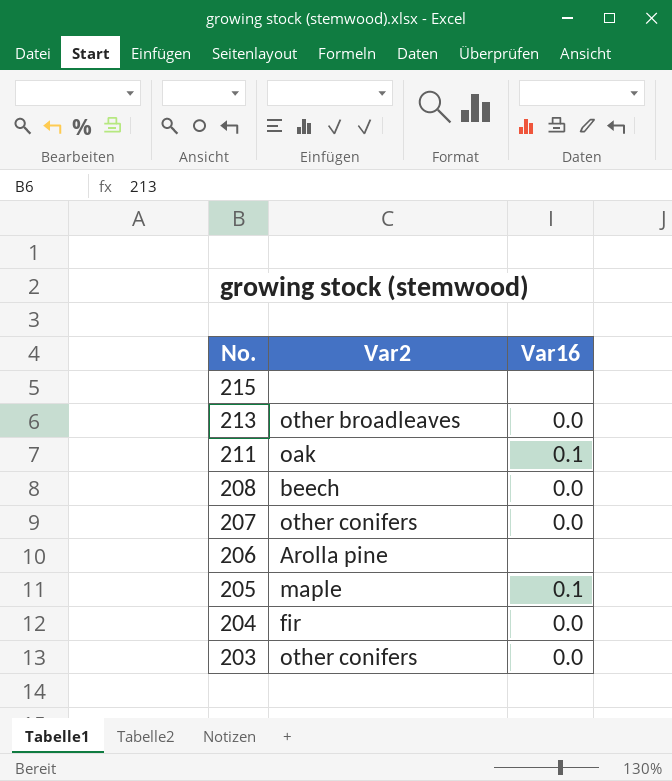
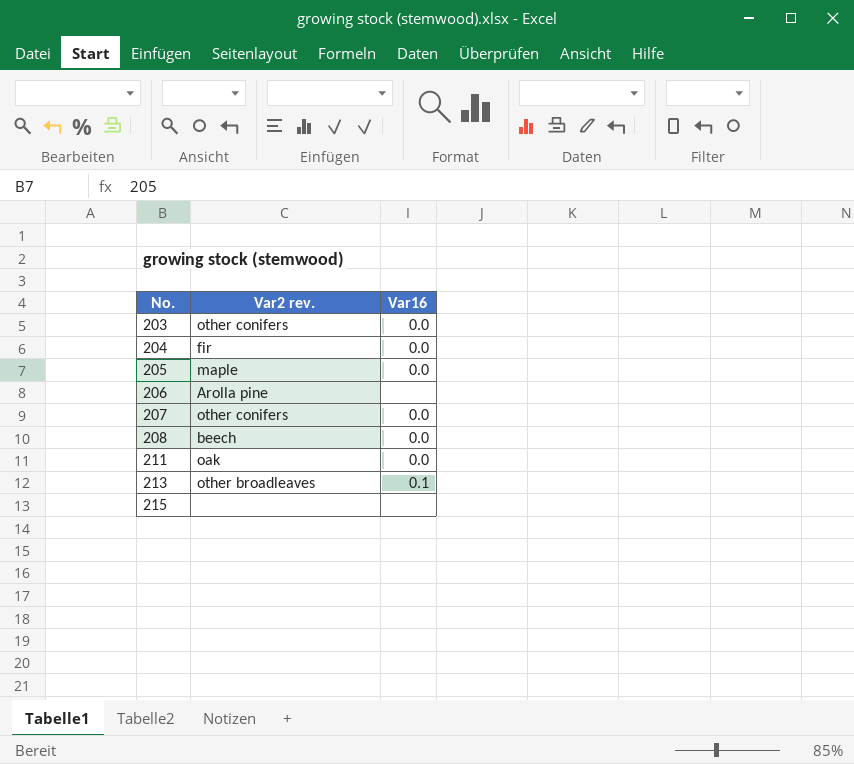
row order: No. descending -> No. ascending
column name: Var2 -> Var2 rev.
205 | Var16: 0.1 -> 0.0
211 | Var16: 0.1 -> 0.0
213 | Var16: 0.0 -> 0.1

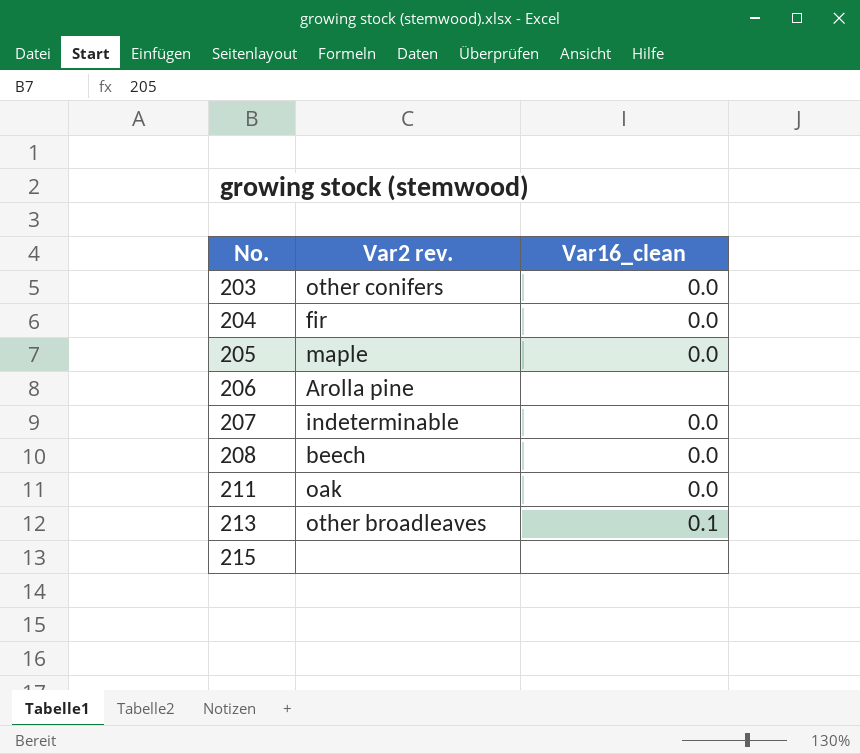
column name: Var16 -> Var16_clean
207 | Var2 rev.: other conifers -> indeterminable

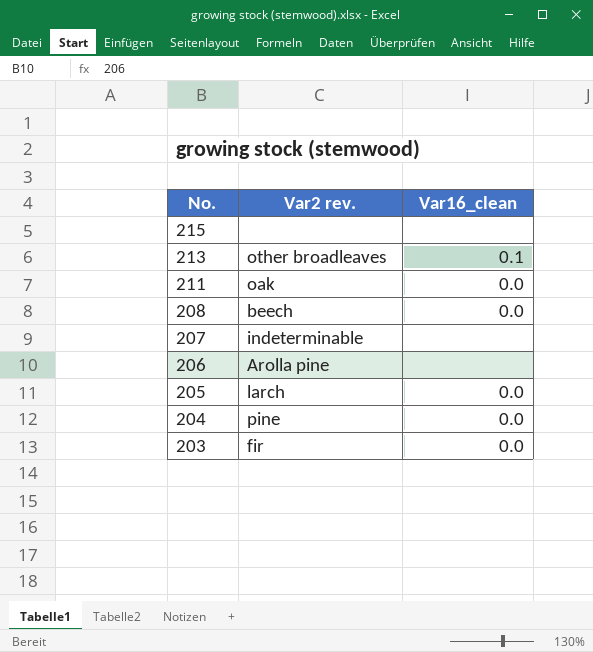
row order: No. ascending -> No. descending
207 | Var16_clean: 0.0 -> none
205 | Var2 rev.: maple -> larch
204 | Var2 rev.: fir -> pine
203 | Var2 rev.: other conifers -> fir

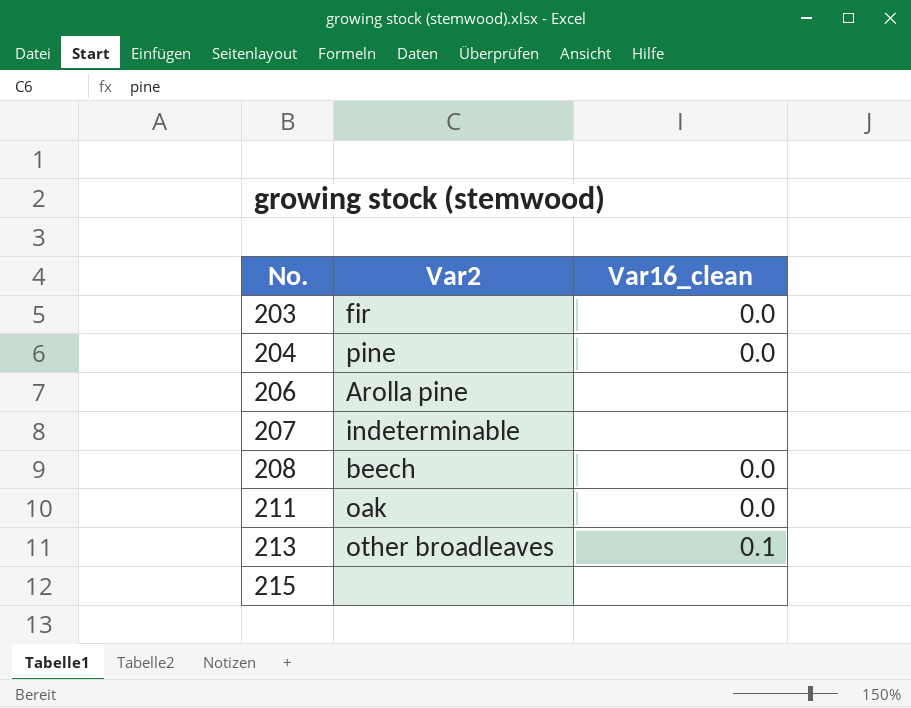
row order: No. descending -> No. ascending
column name: Var2 rev. -> Var2
row 205: larch | 0.0 -> none

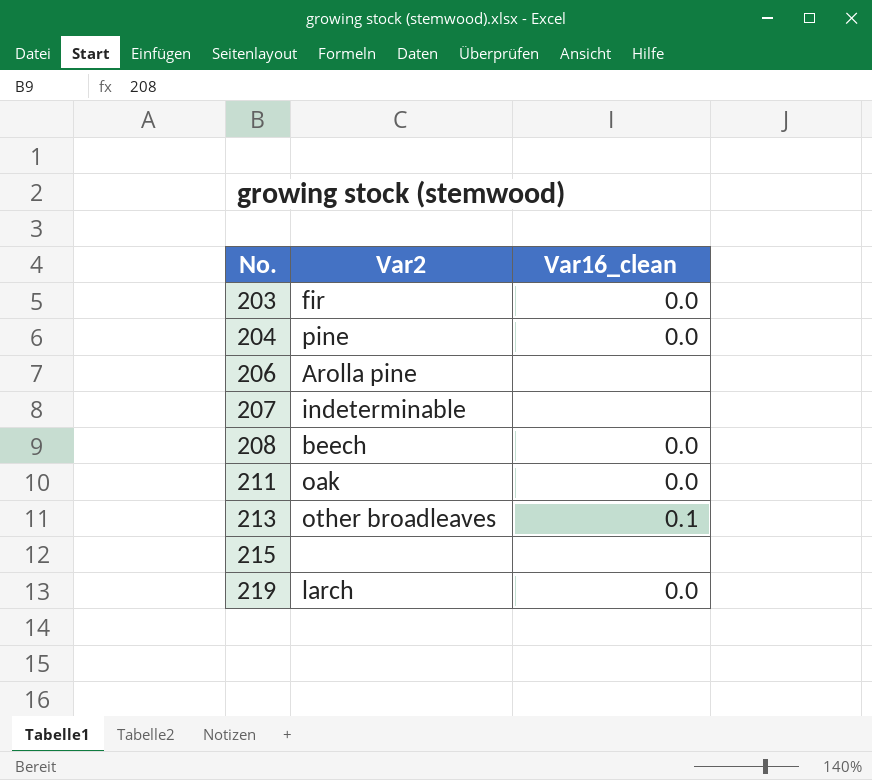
row 219: none -> larch | 0.0

